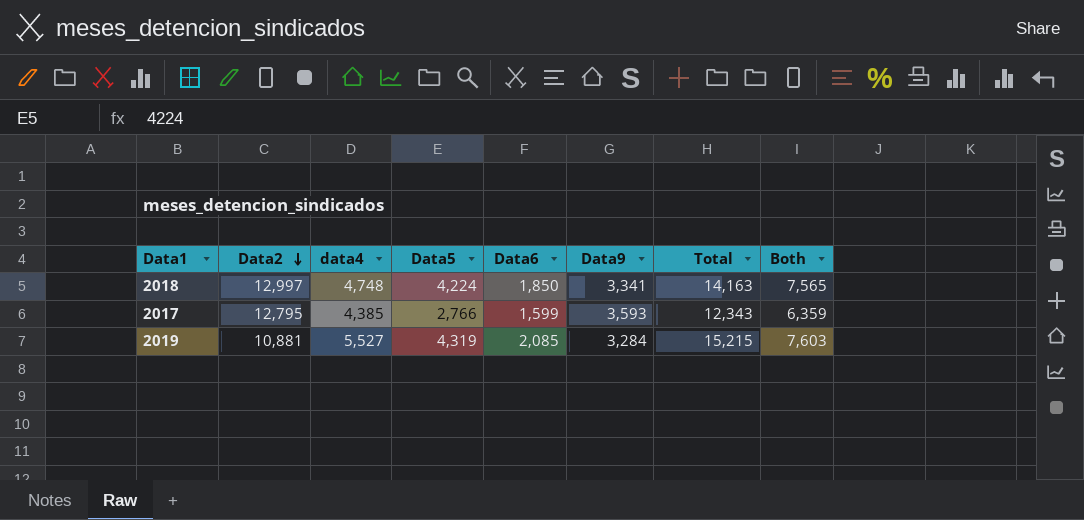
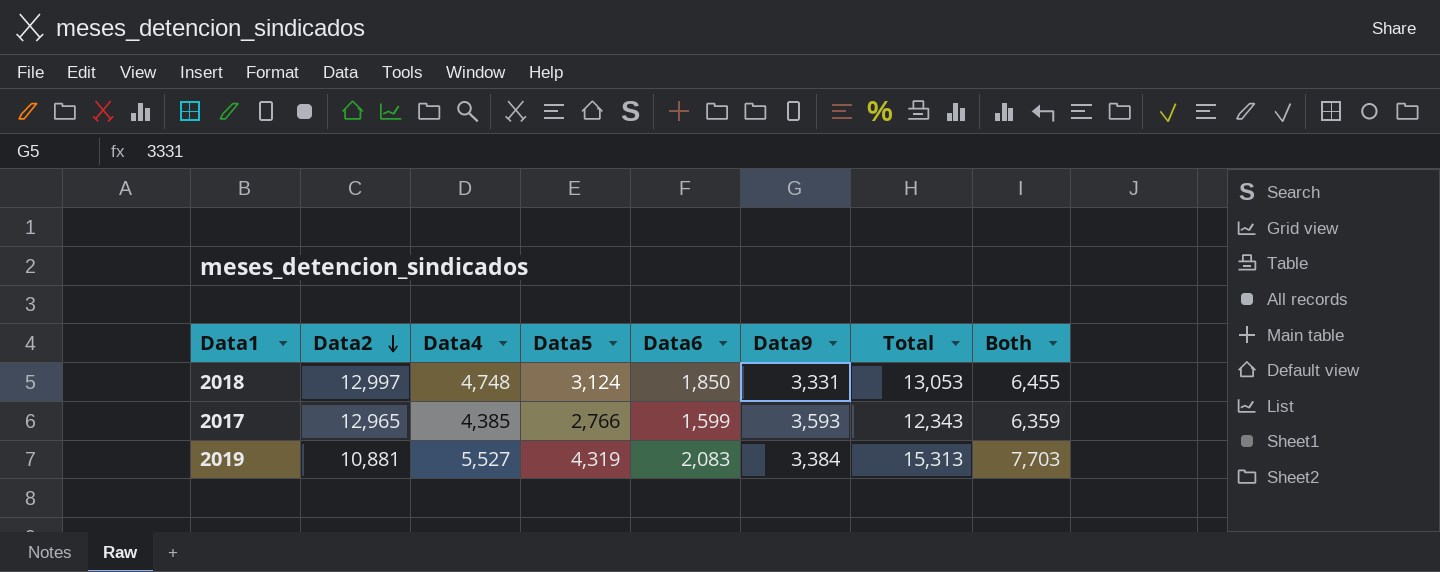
column name: data4 -> Data4
2018 | Data5: 4,224 -> 3,124
2018 | Data9: 3,341 -> 3,331
2018 | Total: 14,163 -> 13,053
2018 | Both: 7,565 -> 6,455
2017 | Data2: 12,795 -> 12,965
2019 | Data6: 2,085 -> 2,083
2019 | Data9: 3,284 -> 3,384
2019 | Total: 15,215 -> 15,313
2019 | Both: 7,603 -> 7,703

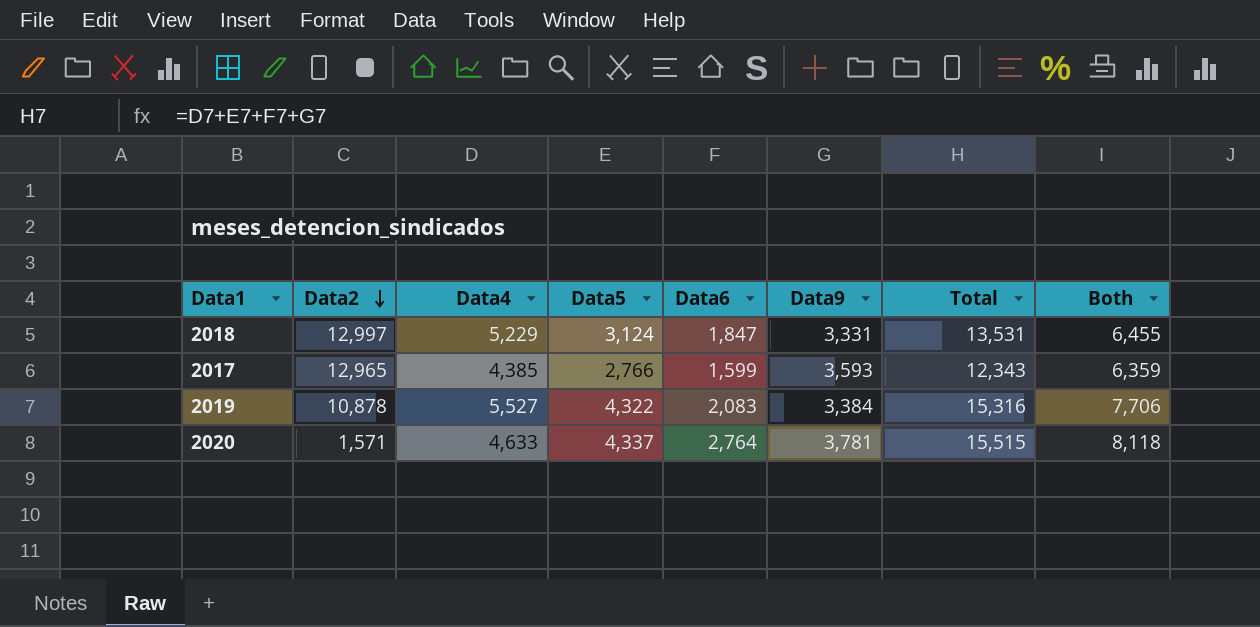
2018 | Data4: 4,748 -> 5,229
2018 | Data6: 1,850 -> 1,847
2018 | Total: 13,053 -> 13,531
2019 | Data2: 10,881 -> 10,878
2019 | Data5: 4,319 -> 4,322
2019 | Total: 15,313 -> 15,316
2019 | Both: 7,703 -> 7,706
row 2020: none -> 1,571 | 4,633 | 4,337 | 2,764 | 3,781 | 15,515 | 8,118

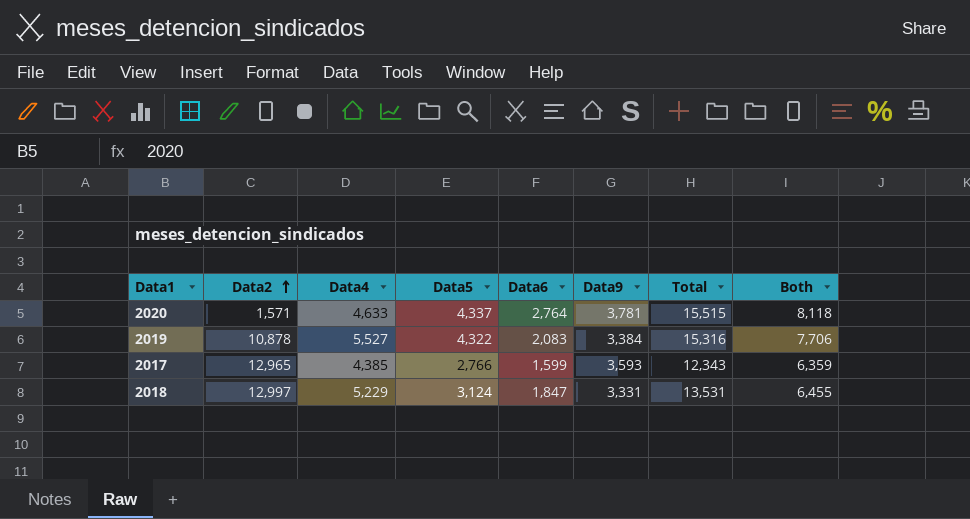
row order: Data2 descending -> Data2 ascending

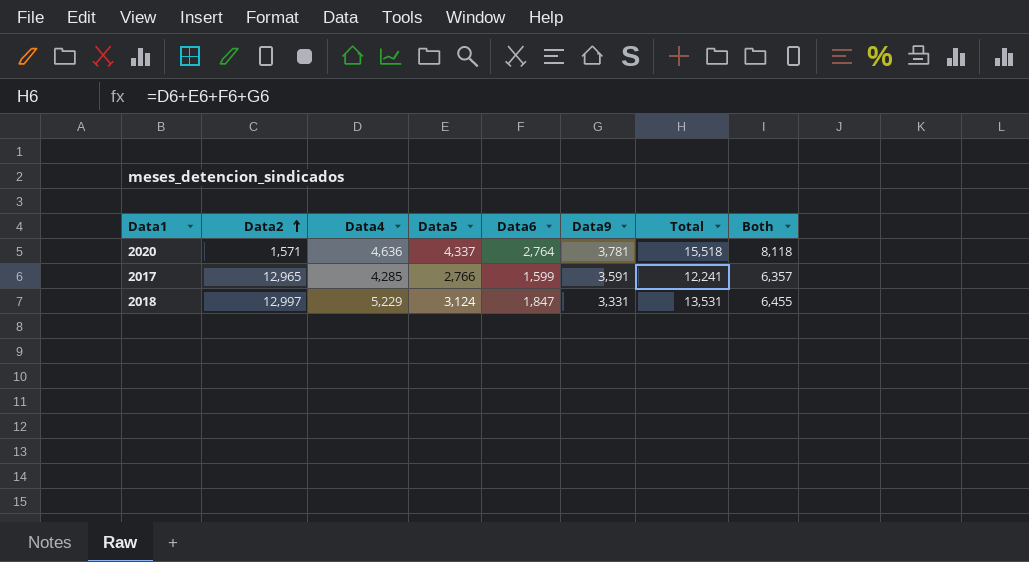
row 2019: 10,878 | 5,527 | 4,322 | 2,083 | 3,384 | 15,316 | 7,706 -> none
2020 | Data4: 4,633 -> 4,636
2020 | Total: 15,515 -> 15,518
2017 | Data4: 4,385 -> 4,285
2017 | Data9: 3,593 -> 3,591
2017 | Total: 12,343 -> 12,241
2017 | Both: 6,359 -> 6,357

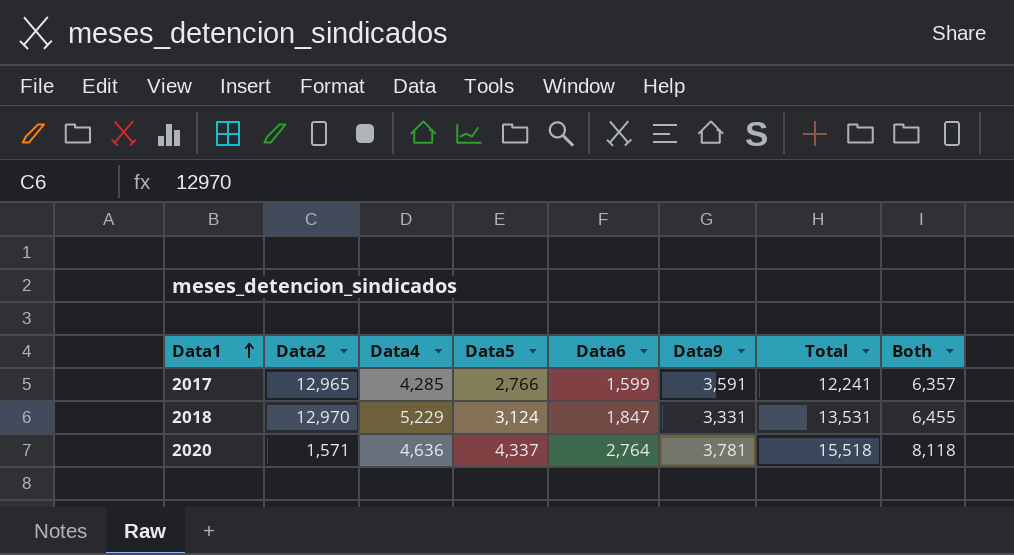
row order: Data2 ascending -> Data1 ascending
2018 | Data2: 12,997 -> 12,970

